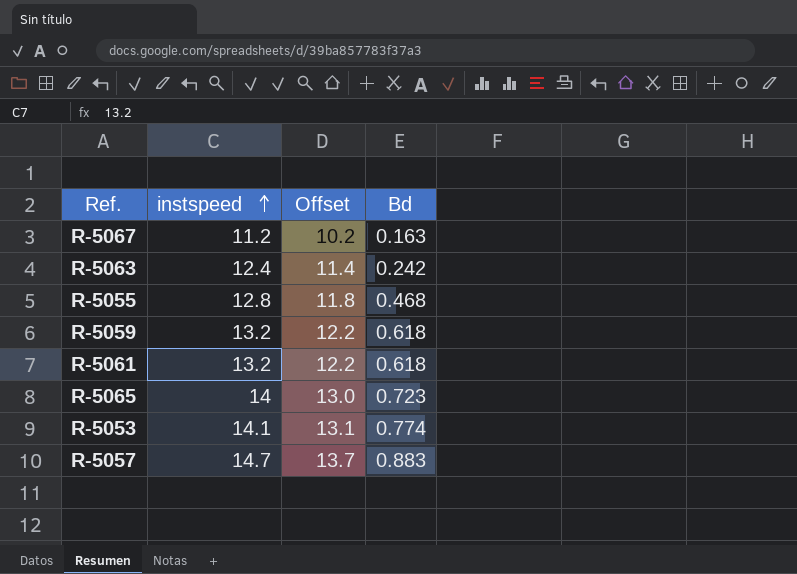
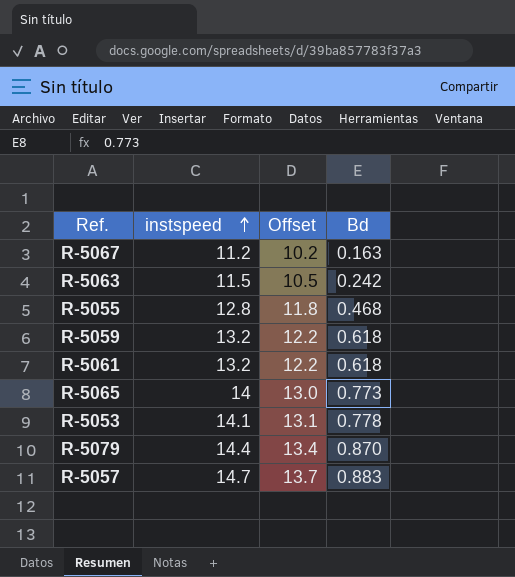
R-5063 | instspeed: 12.4 -> 11.5
R-5063 | Offset: 11.4 -> 10.5
R-5065 | Bd: 0.723 -> 0.773
R-5053 | Bd: 0.774 -> 0.778
row R-5079: none -> 14.4 | 13.4 | 0.870

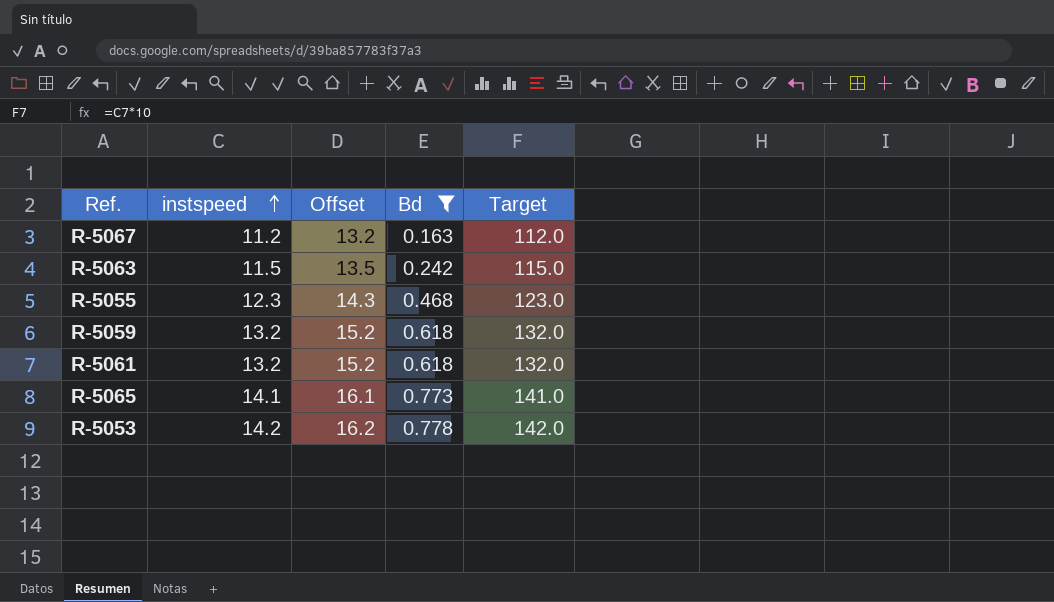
filter: none -> Bd <= 0.778
column Offset | formula: [instspeed] - 1 -> [instspeed] + 2
column Target | formula: none -> [instspeed] * 10
R-5055 | instspeed: 12.8 -> 12.3
R-5065 | instspeed: 14 -> 14.1
R-5053 | instspeed: 14.1 -> 14.2

